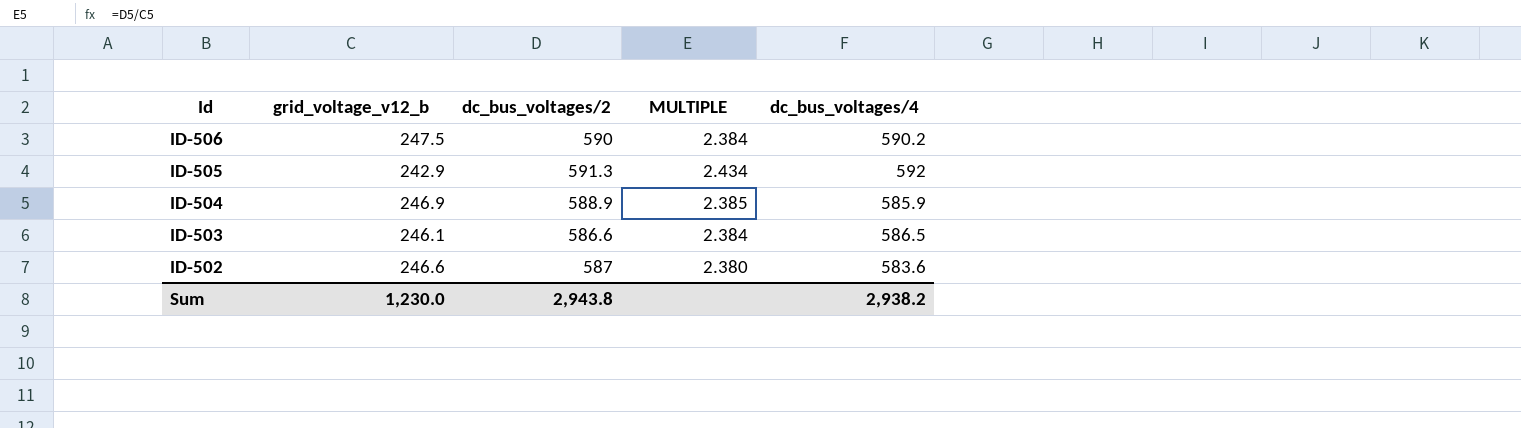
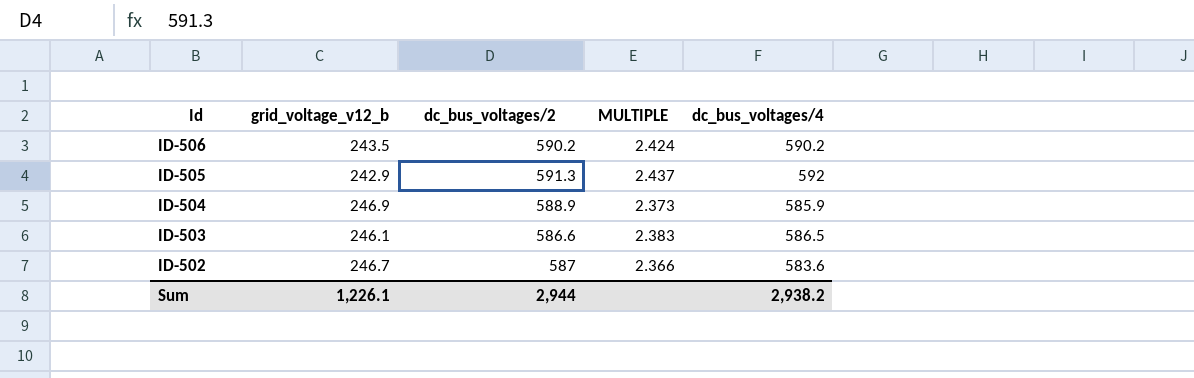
column MULTIPLE | formula: [dc_bus_voltages/2] / [grid_voltage_v12_b] -> [dc_bus_voltages/4] / [grid_voltage_v12_b]
ID-506 | grid_voltage_v12_b: 247.5 -> 243.5
ID-506 | dc_bus_voltages/2: 590 -> 590.2
ID-502 | grid_voltage_v12_b: 246.6 -> 246.7
Sum | grid_voltage_v12_b: 1,230.0 -> 1,226.1
Sum | dc_bus_voltages/2: 2,943.8 -> 2,944

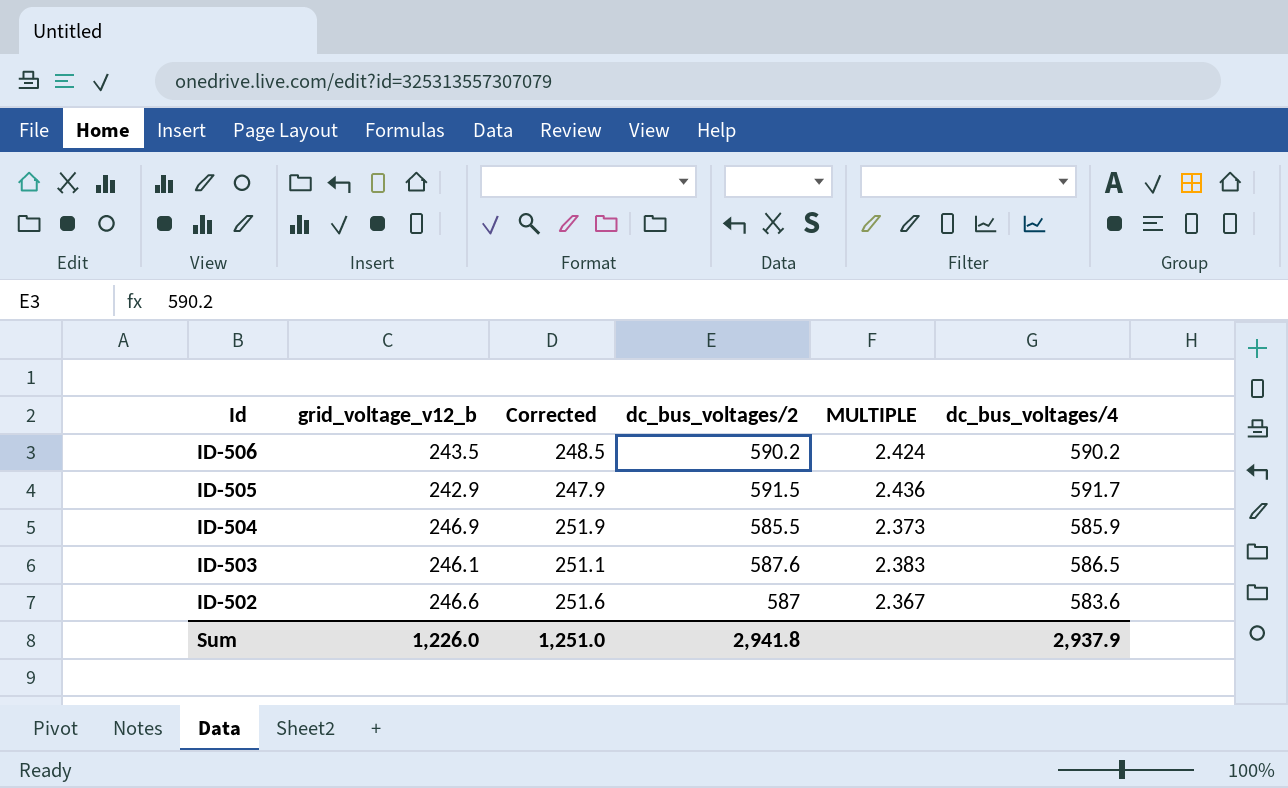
column Corrected | formula: none -> [grid_voltage_v12_b] + 5
ID-505 | dc_bus_voltages/2: 591.3 -> 591.5
ID-505 | MULTIPLE: 2.437 -> 2.436
ID-505 | dc_bus_voltages/4: 592 -> 591.7
ID-504 | dc_bus_voltages/2: 588.9 -> 585.5
ID-503 | dc_bus_voltages/2: 586.6 -> 587.6
ID-502 | grid_voltage_v12_b: 246.7 -> 246.6
ID-502 | MULTIPLE: 2.366 -> 2.367
Sum | grid_voltage_v12_b: 1,226.1 -> 1,226.0
Sum | dc_bus_voltages/2: 2,944 -> 2,941.8
Sum | dc_bus_voltages/4: 2,938.2 -> 2,937.9

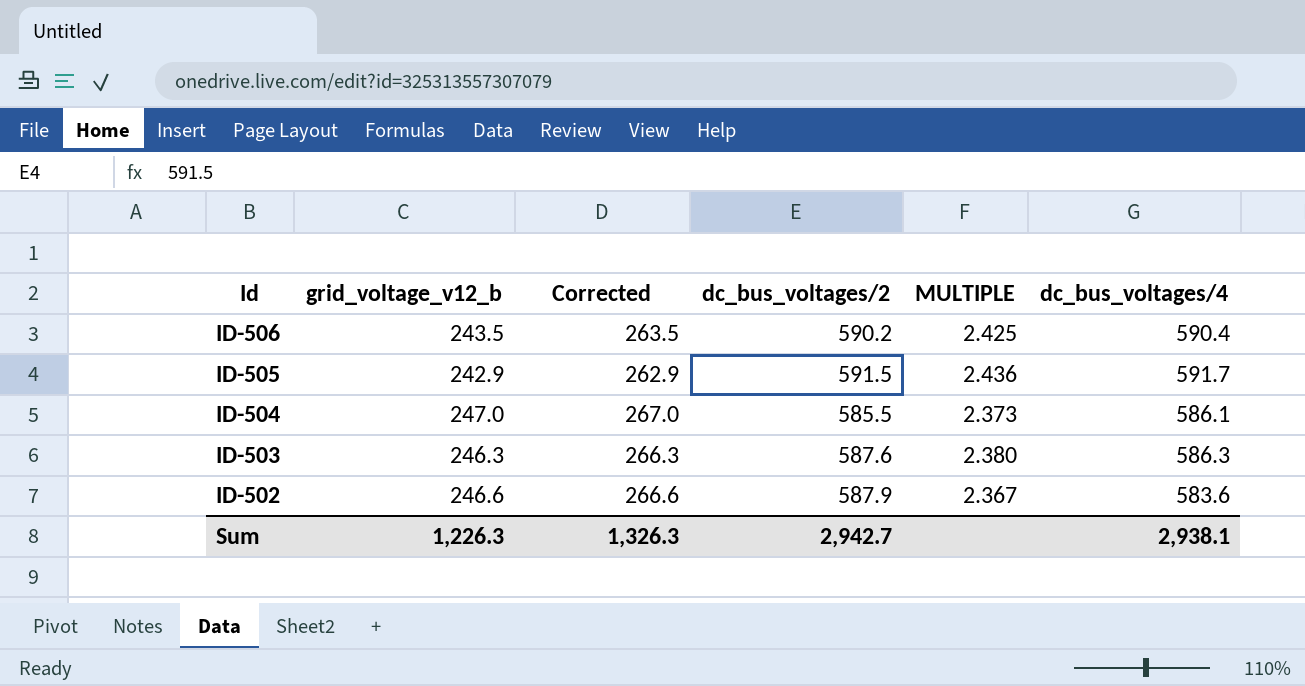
column Corrected | formula: [grid_voltage_v12_b] + 5 -> [grid_voltage_v12_b] + 20
ID-506 | MULTIPLE: 2.424 -> 2.425
ID-506 | dc_bus_voltages/4: 590.2 -> 590.4
ID-504 | grid_voltage_v12_b: 246.9 -> 247.0
ID-504 | dc_bus_voltages/4: 585.9 -> 586.1
ID-503 | grid_voltage_v12_b: 246.1 -> 246.3
ID-503 | MULTIPLE: 2.383 -> 2.380
ID-503 | dc_bus_voltages/4: 586.5 -> 586.3
ID-502 | dc_bus_voltages/2: 587 -> 587.9
Sum | grid_voltage_v12_b: 1,226.0 -> 1,226.3
Sum | Corrected: 1,251.0 -> 1,326.3
Sum | dc_bus_voltages/2: 2,941.8 -> 2,942.7
Sum | dc_bus_voltages/4: 2,937.9 -> 2,938.1

